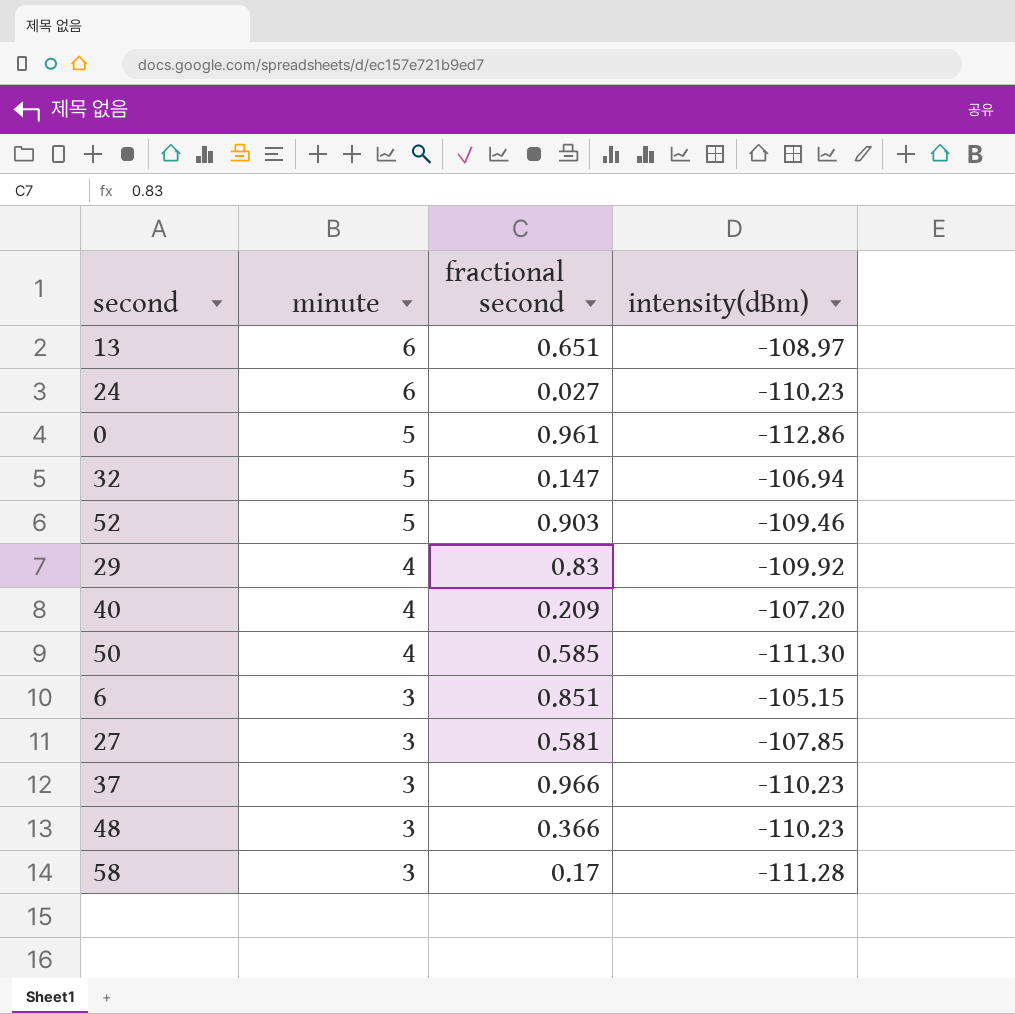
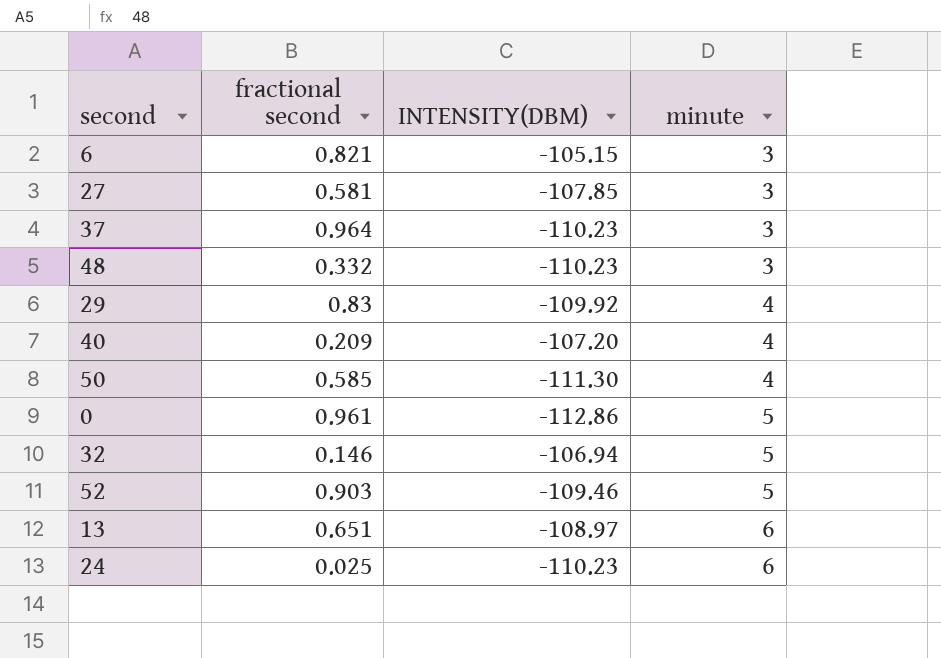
row order: minute descending -> minute ascending
column name: intensity(dBm) -> INTENSITY(DBM)
column minute | position: 2 -> 4
row 58: 3 | 0.17 | -111.28 -> none
6 | fractional second: 0.851 -> 0.821
37 | fractional second: 0.966 -> 0.964
48 | fractional second: 0.366 -> 0.332
32 | fractional second: 0.147 -> 0.146
24 | fractional second: 0.027 -> 0.025

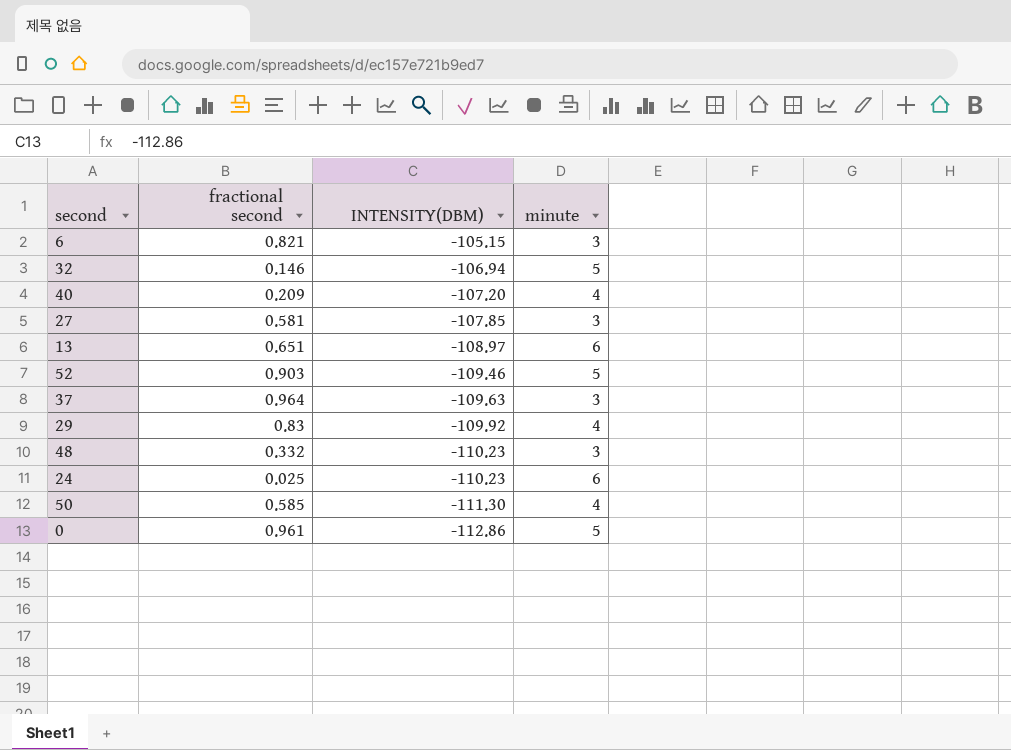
row order: minute ascending -> INTENSITY(DBM) descending
37 | INTENSITY(DBM): -110.23 -> -109.63

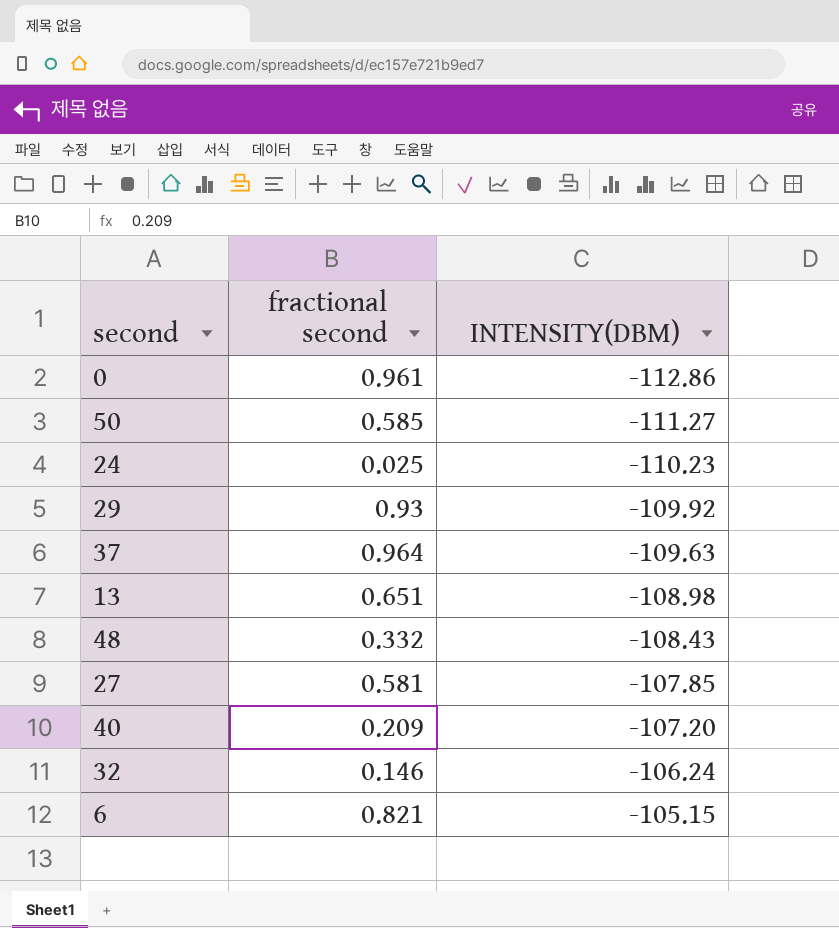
row order: INTENSITY(DBM) descending -> INTENSITY(DBM) ascending
column minute | position: 4 -> none
row 52: 0.903 | -109.46 | 5 -> none
50 | INTENSITY(DBM): -111.30 -> -111.27
29 | fractional second: 0.83 -> 0.93
13 | INTENSITY(DBM): -108.97 -> -108.98
48 | INTENSITY(DBM): -110.23 -> -108.43
32 | INTENSITY(DBM): -106.94 -> -106.24

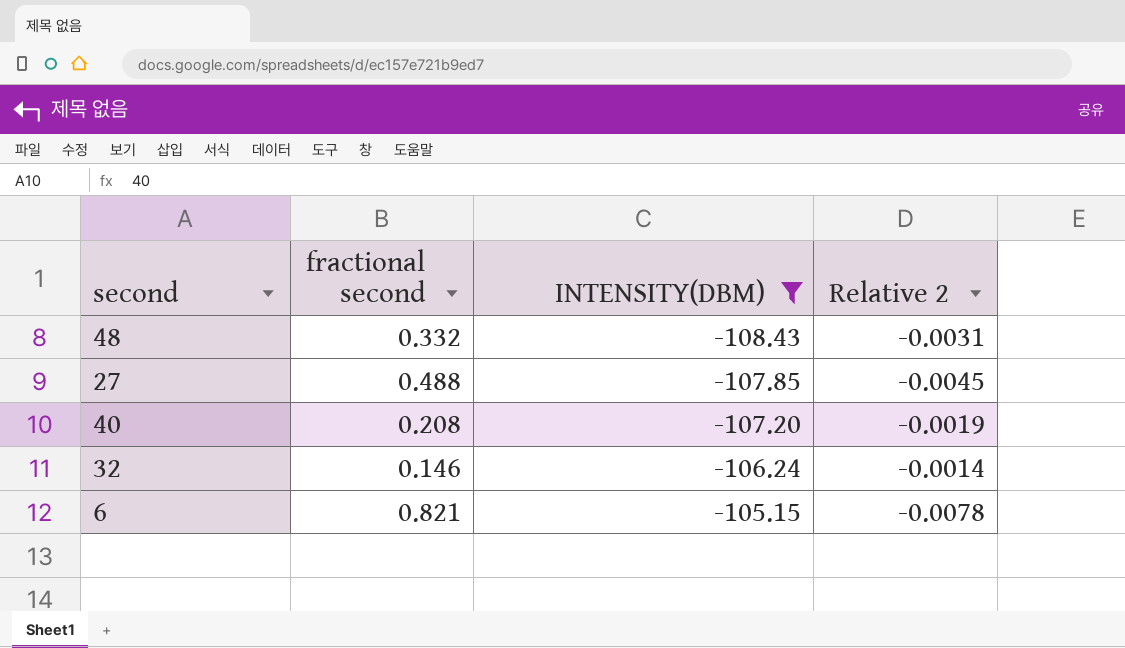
filter: none -> INTENSITY(DBM) >= -108.43
column Relative 2 | formula: none -> [fractional second] / [INTENSITY(DBM)]
27 | fractional second: 0.581 -> 0.488
40 | fractional second: 0.209 -> 0.208

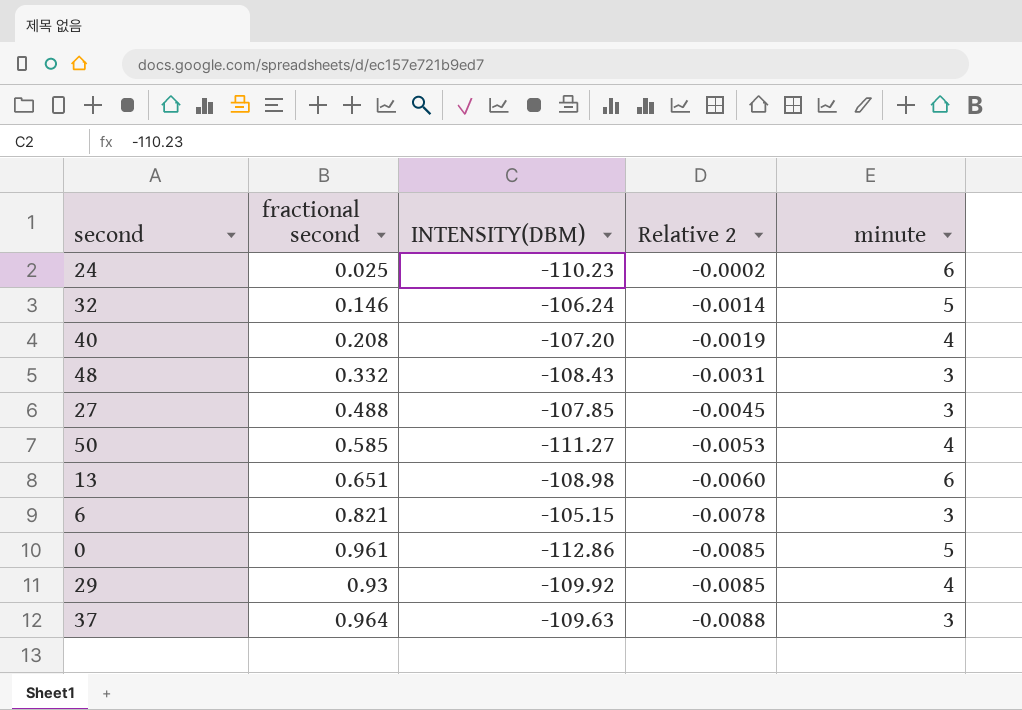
filter: INTENSITY(DBM) >= -108.43 -> none
row order: INTENSITY(DBM) ascending -> Relative 2 descending
column minute | position: none -> 5

